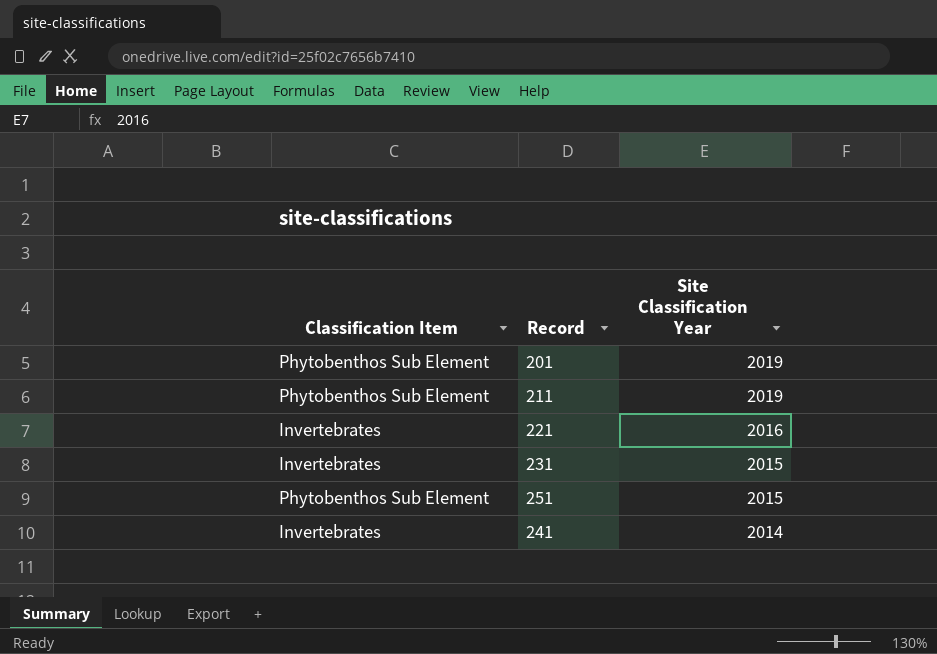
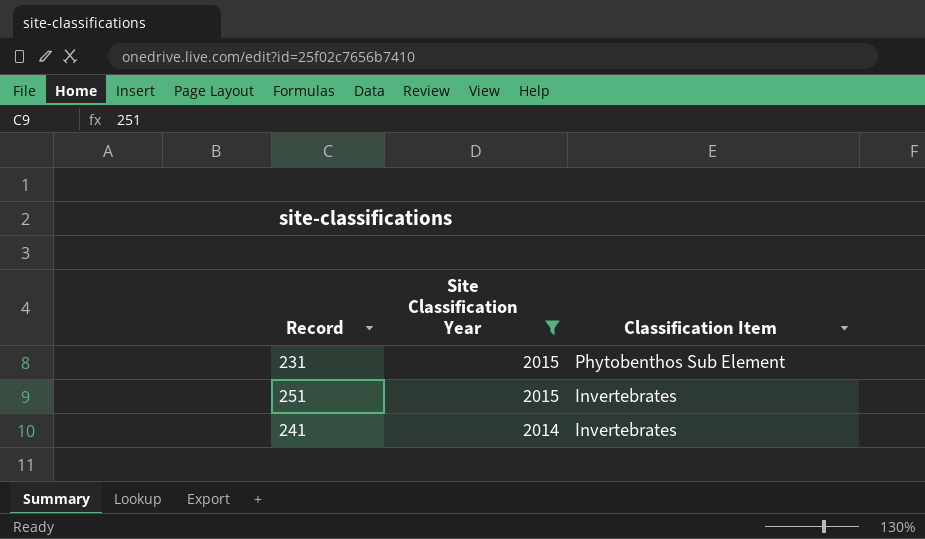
filter: none -> Site Classification Year <= 2015
column Classification Item | position: 1 -> 3
231 | Classification Item: Invertebrates -> Phytobenthos Sub Element
251 | Classification Item: Phytobenthos Sub Element -> Invertebrates

